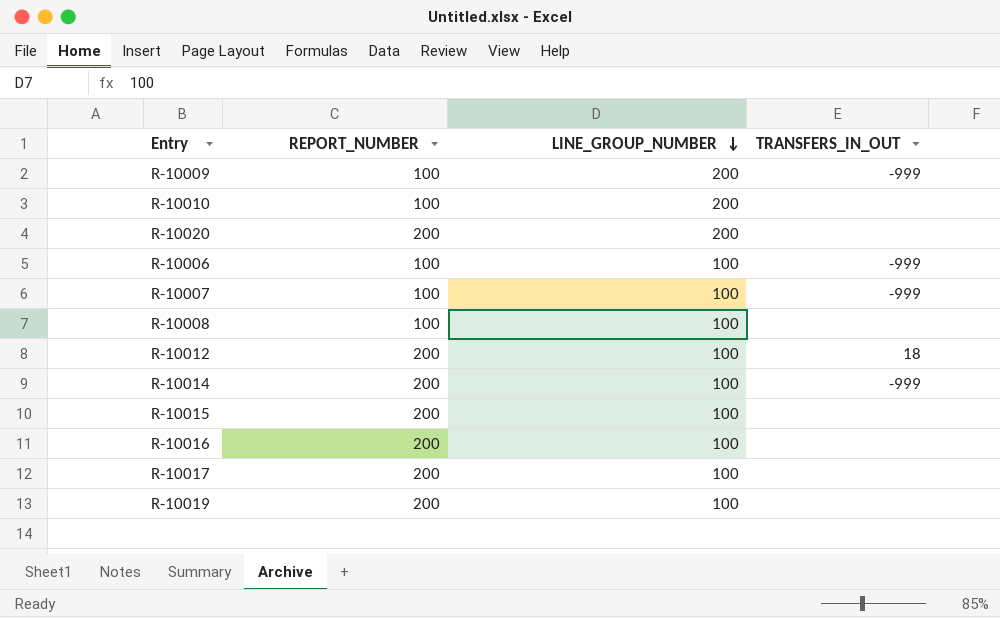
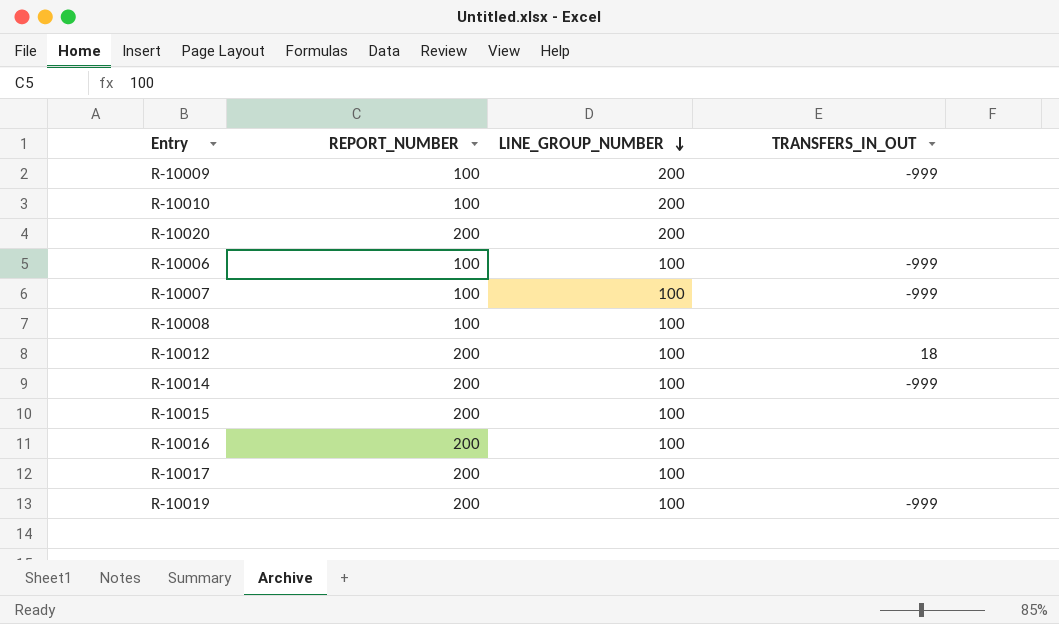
R-10019 | TRANSFERS_IN_OUT: none -> -999

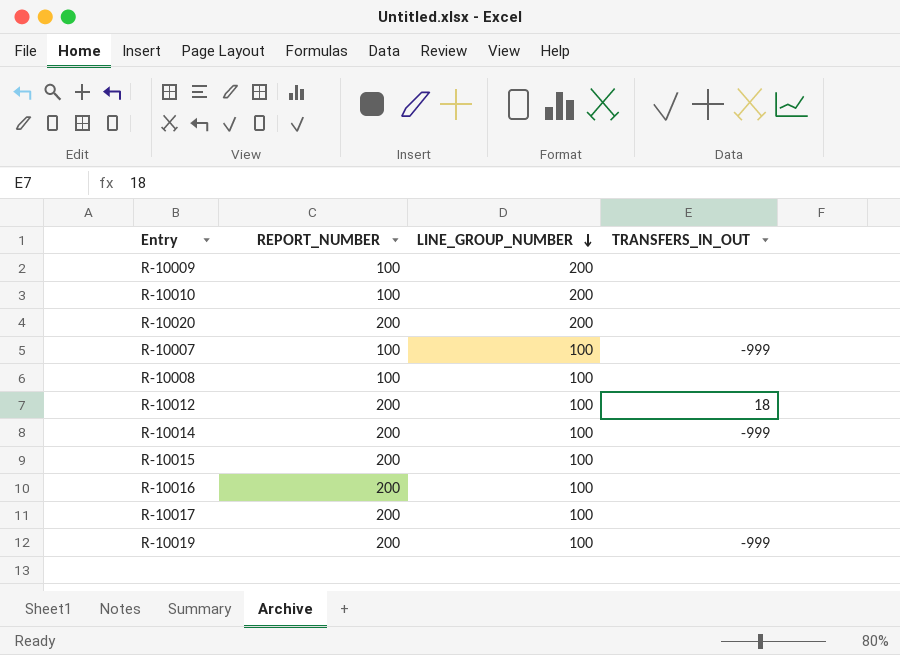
row R-10006: 100 | 100 | -999 -> none
R-10009 | TRANSFERS_IN_OUT: -999 -> none

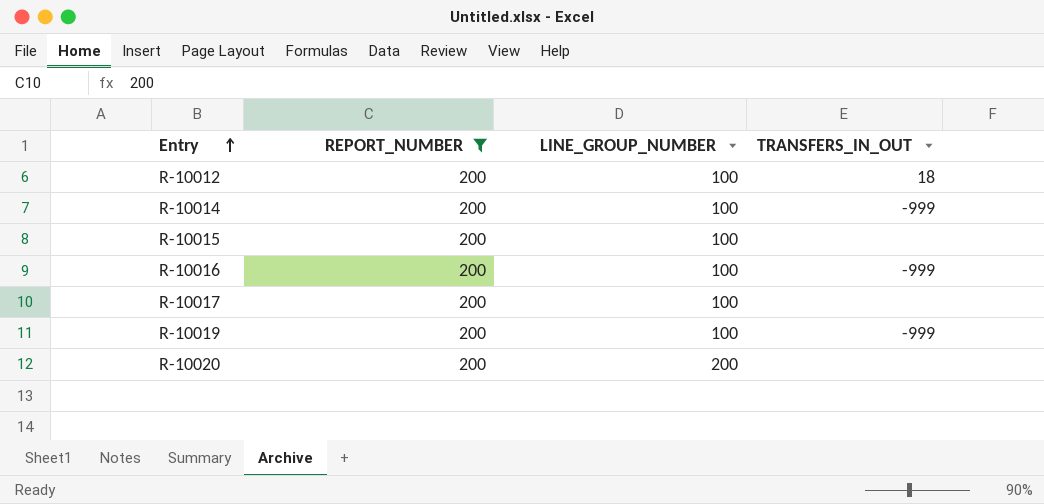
filter: none -> REPORT_NUMBER = 200
row order: LINE_GROUP_NUMBER descending -> Entry ascending
R-10016 | TRANSFERS_IN_OUT: none -> -999

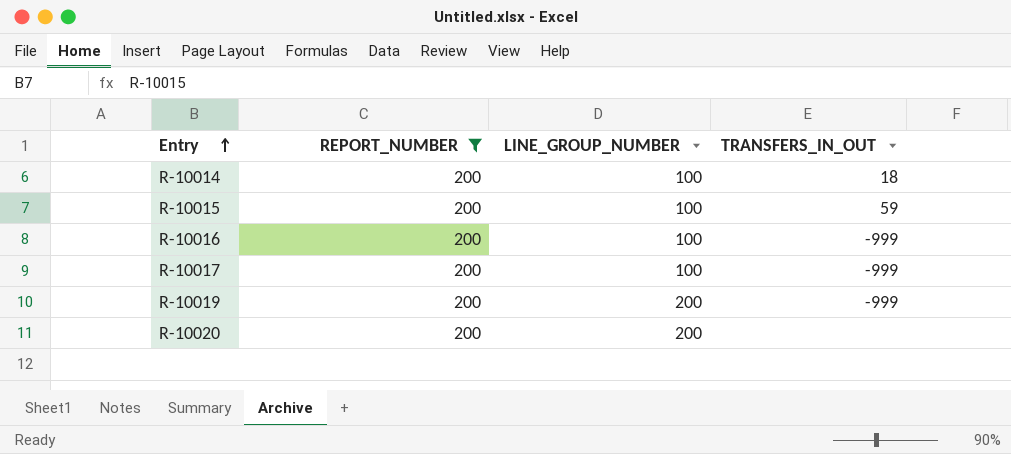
row R-10012: 200 | 100 | 18 -> none
R-10014 | TRANSFERS_IN_OUT: -999 -> 18
R-10015 | TRANSFERS_IN_OUT: none -> 59
R-10017 | TRANSFERS_IN_OUT: none -> -999
R-10019 | LINE_GROUP_NUMBER: 100 -> 200

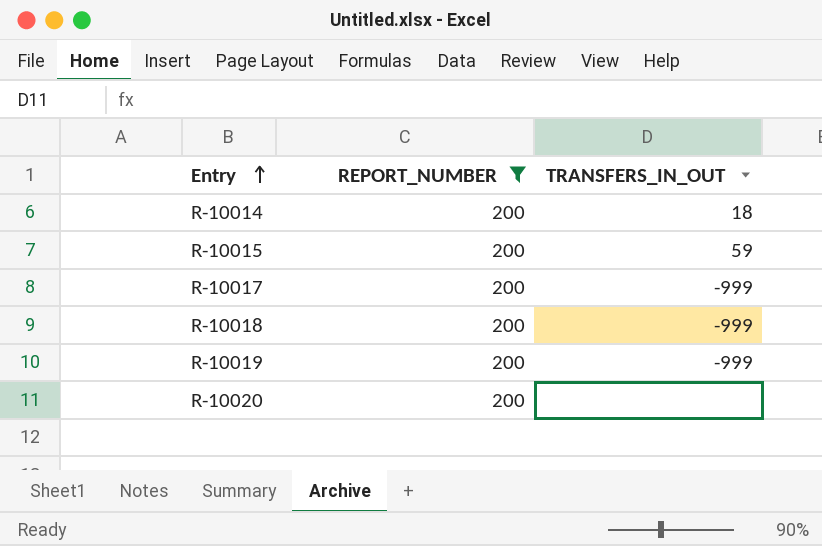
column LINE_GROUP_NUMBER | position: 3 -> none
row R-10016: 200 | 100 | -999 -> none
row R-10018: none -> 200 | -999

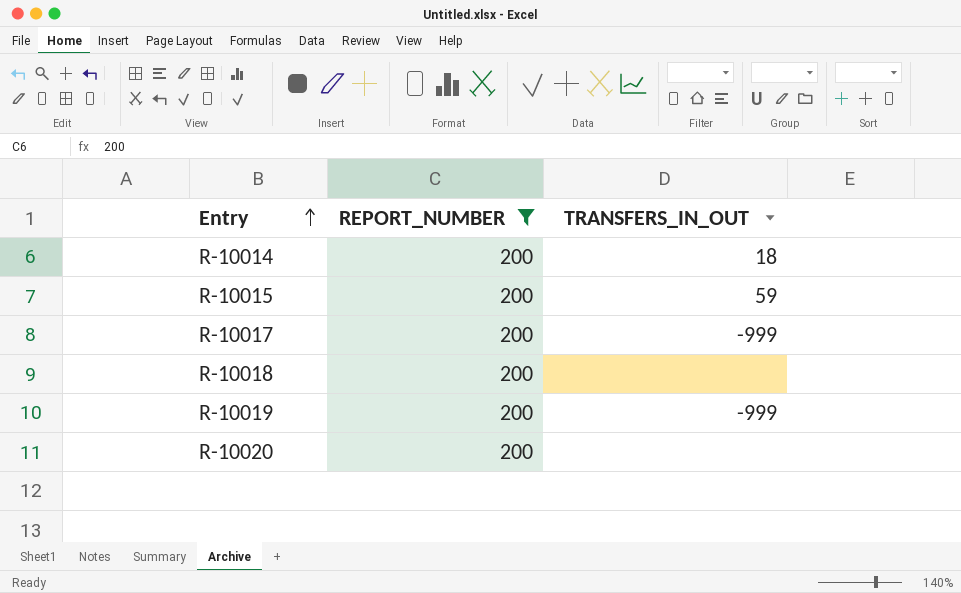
R-10018 | TRANSFERS_IN_OUT: -999 -> none

